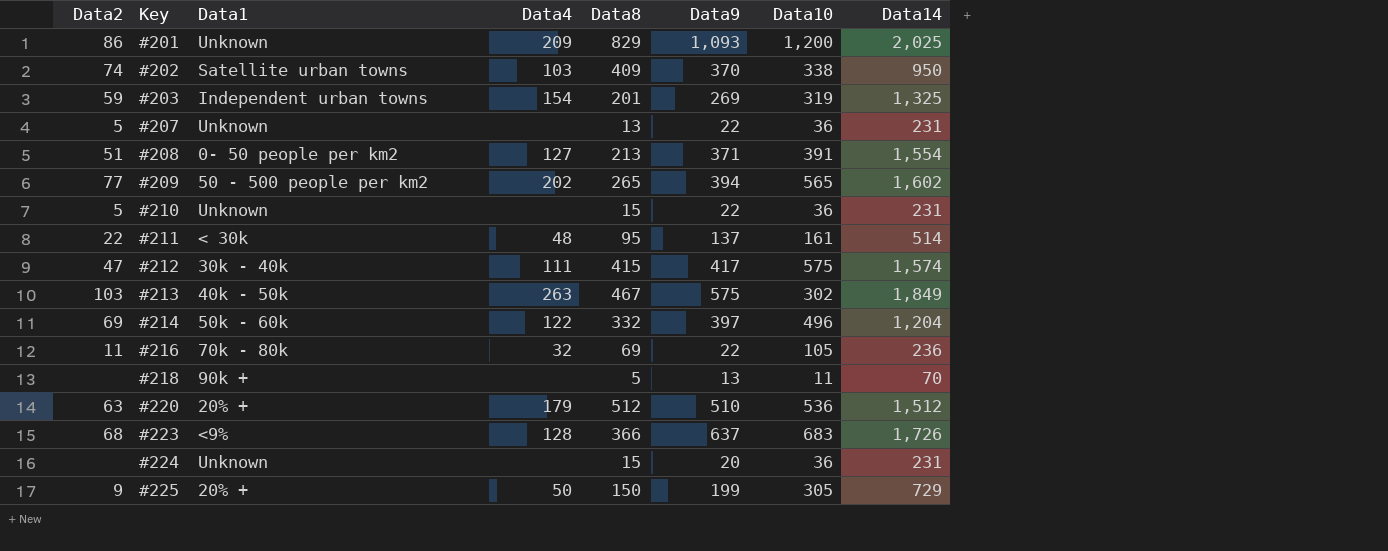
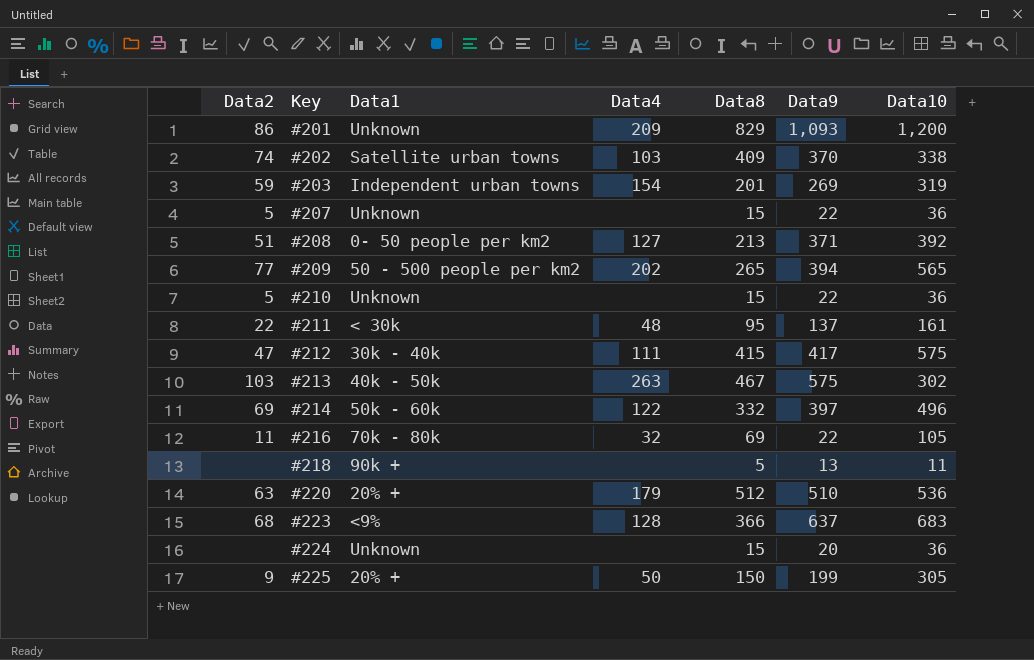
column Data14 | position: 8 -> none
#207 | Data8: 13 -> 15
#208 | Data10: 391 -> 392

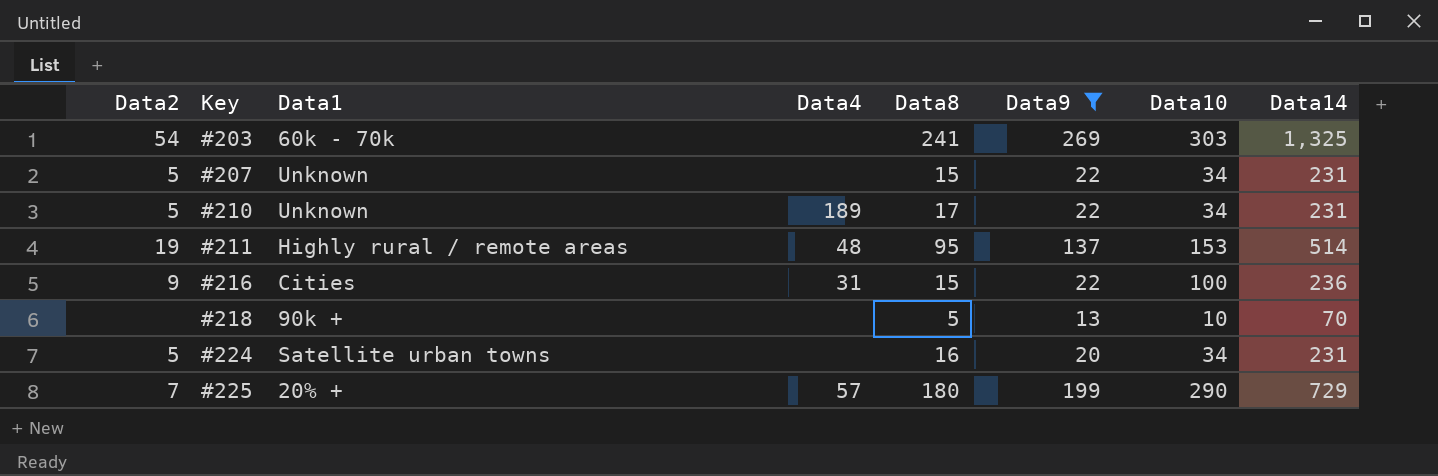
filter: none -> Data9 <= 269
column Data14 | position: none -> 8
#203 | Data2: 59 -> 54
#203 | Data1: Independent urban towns -> 60k - 70k
#203 | Data4: 154 -> none
#203 | Data8: 201 -> 241
#203 | Data10: 319 -> 303
#207 | Data10: 36 -> 34
#210 | Data4: none -> 189
#210 | Data8: 15 -> 17
#210 | Data10: 36 -> 34
#211 | Data2: 22 -> 19
#211 | Data1: < 30k -> Highly rural / remote areas
#211 | Data10: 161 -> 153
#216 | Data2: 11 -> 9
#216 | Data1: 70k - 80k -> Cities
#216 | Data4: 32 -> 31
#216 | Data8: 69 -> 15
#216 | Data10: 105 -> 100
#218 | Data10: 11 -> 10
#224 | Data2: none -> 5
#224 | Data1: Unknown -> Satellite urban towns
#224 | Data8: 15 -> 16
#224 | Data10: 36 -> 34
#225 | Data2: 9 -> 7
#225 | Data4: 50 -> 57
#225 | Data8: 150 -> 180
#225 | Data10: 305 -> 290

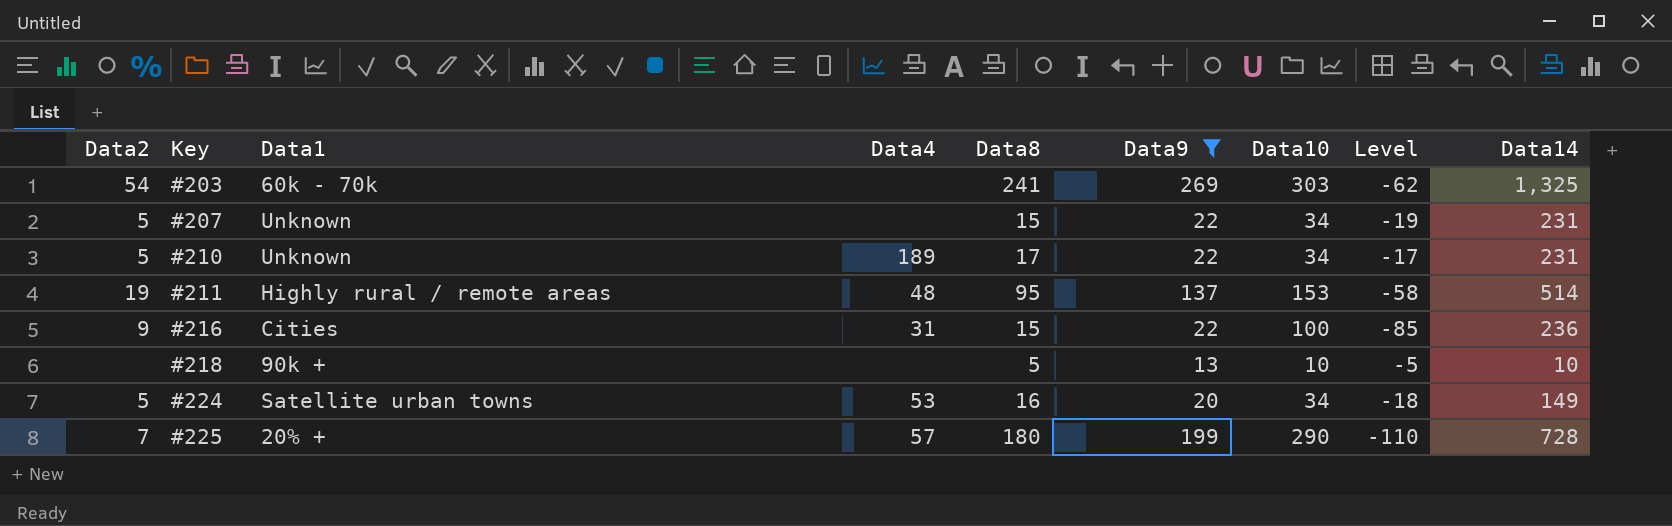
column Level | formula: none -> [Data8] - [Data10]
#218 | Data14: 70 -> 10
#224 | Data4: none -> 53
#224 | Data14: 231 -> 149
#225 | Data14: 729 -> 728

